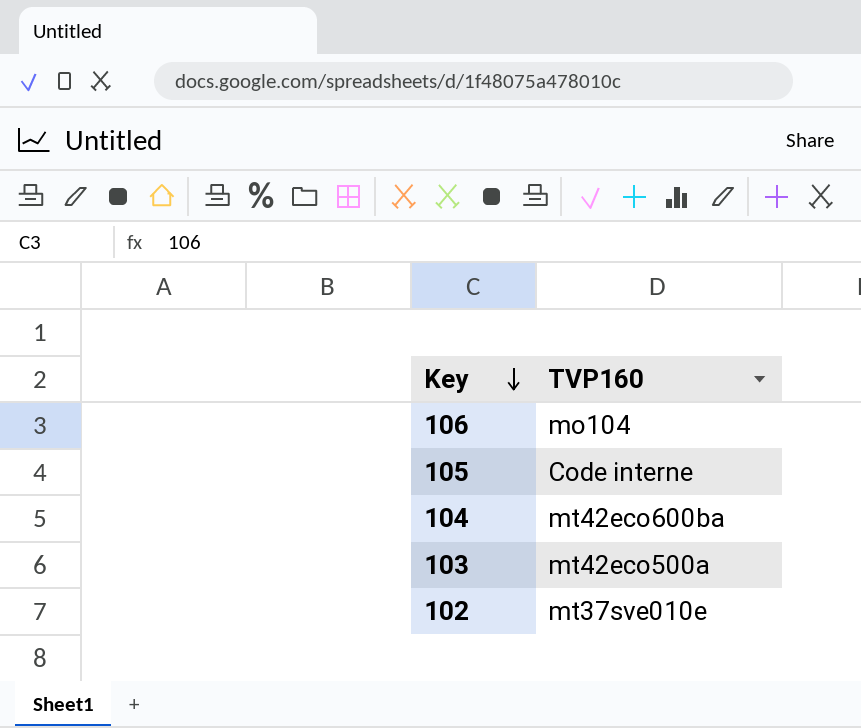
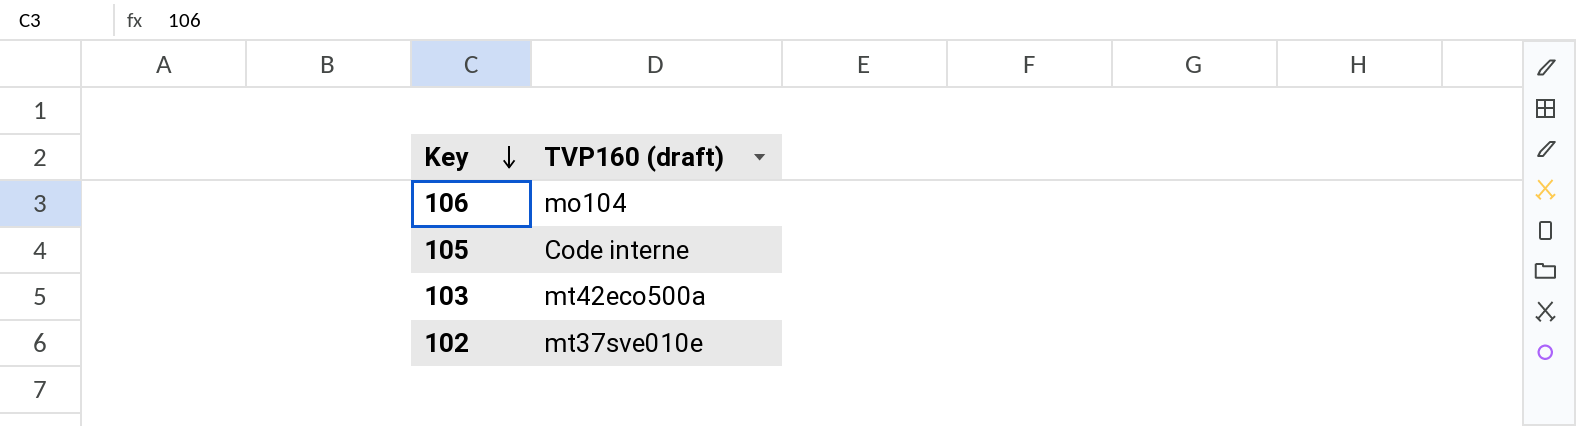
column name: TVP160 -> TVP160 (draft)
row 104: mt42eco600ba -> none

